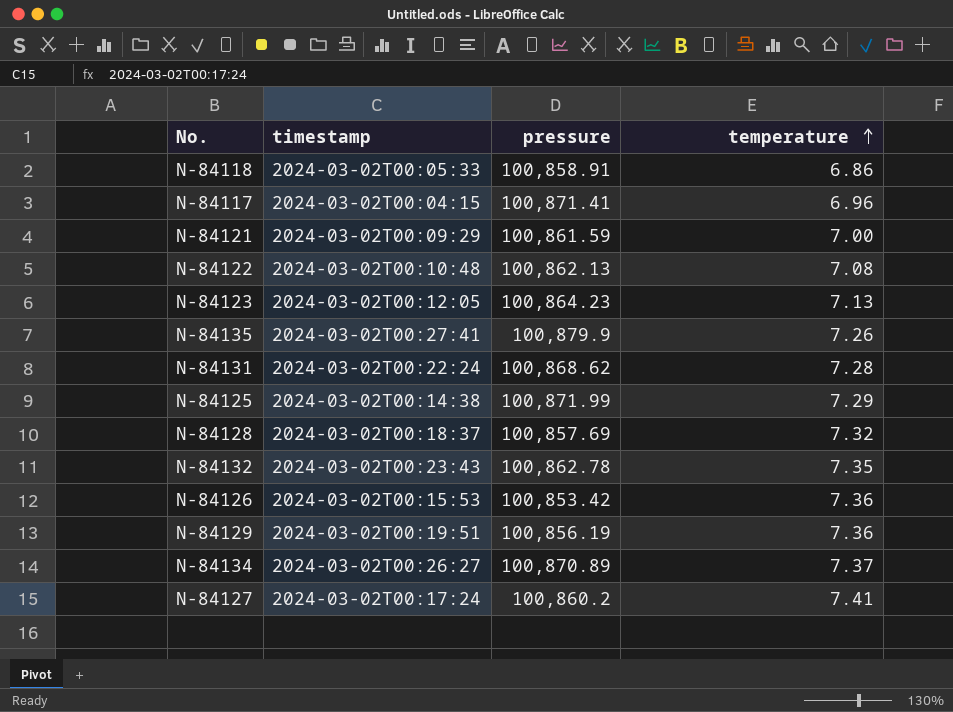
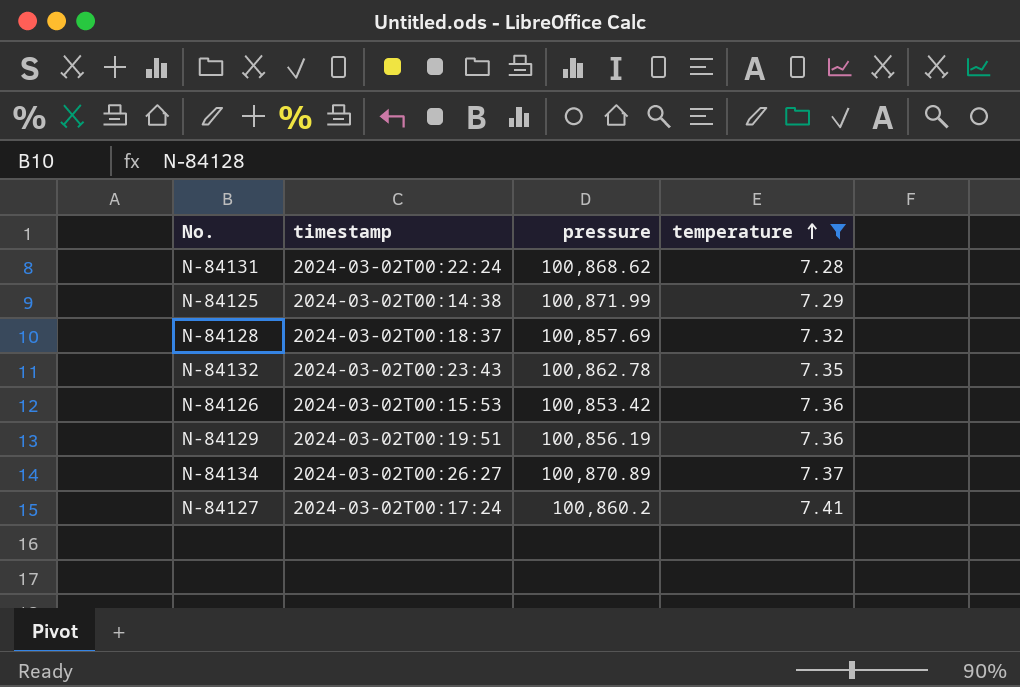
filter: none -> temperature >= 7.28

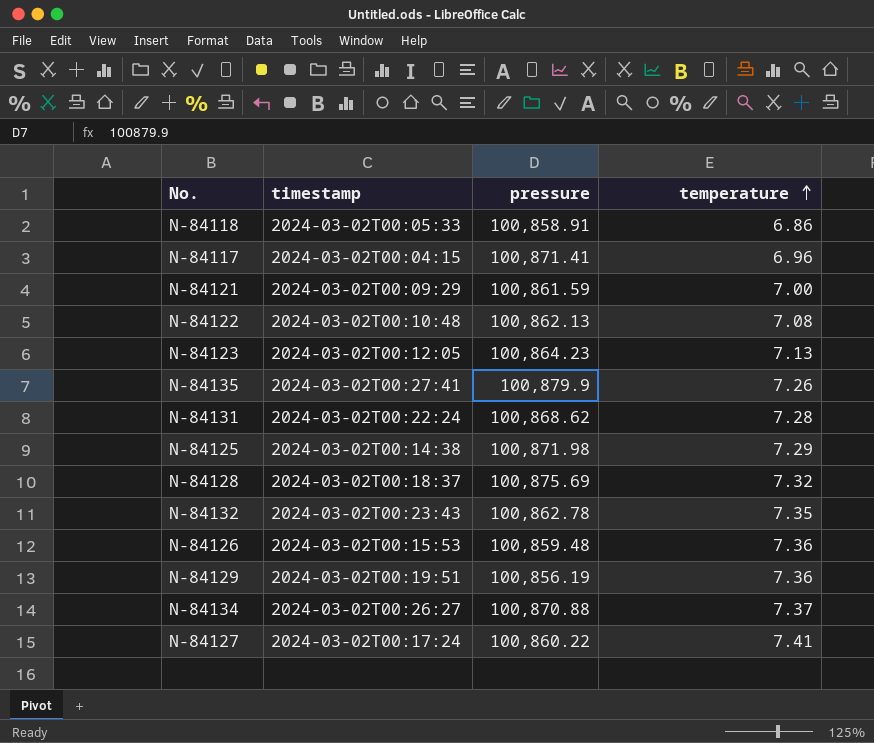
filter: temperature >= 7.28 -> none
N-84125 | pressure: 100,871.99 -> 100,871.98
N-84128 | pressure: 100,857.69 -> 100,875.69
N-84126 | pressure: 100,853.42 -> 100,859.48
N-84134 | pressure: 100,870.89 -> 100,870.88
N-84127 | pressure: 100,860.2 -> 100,860.22

